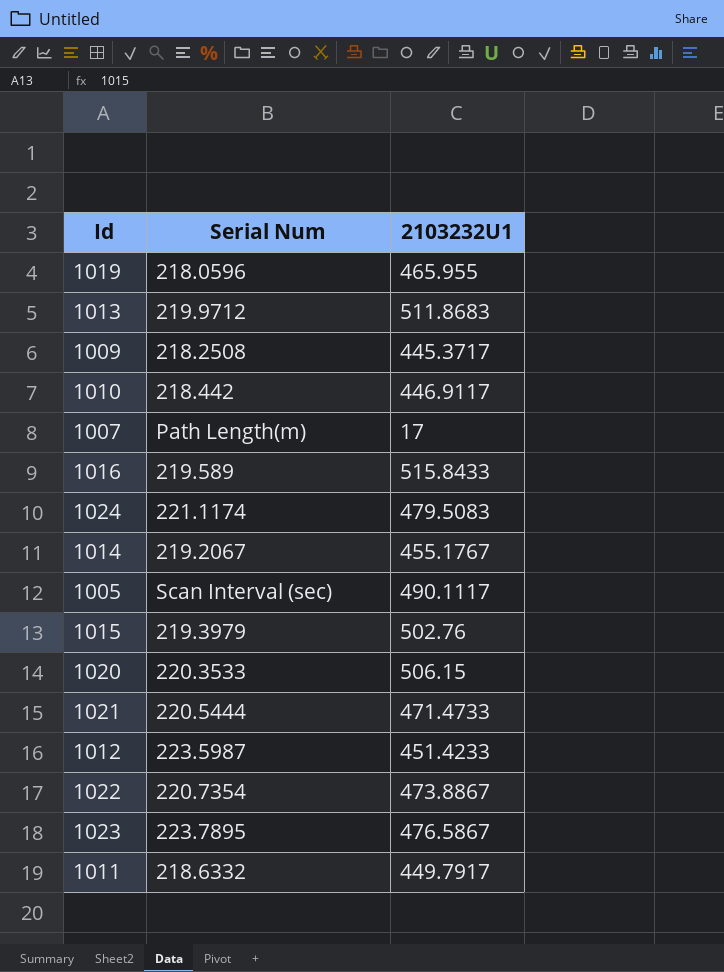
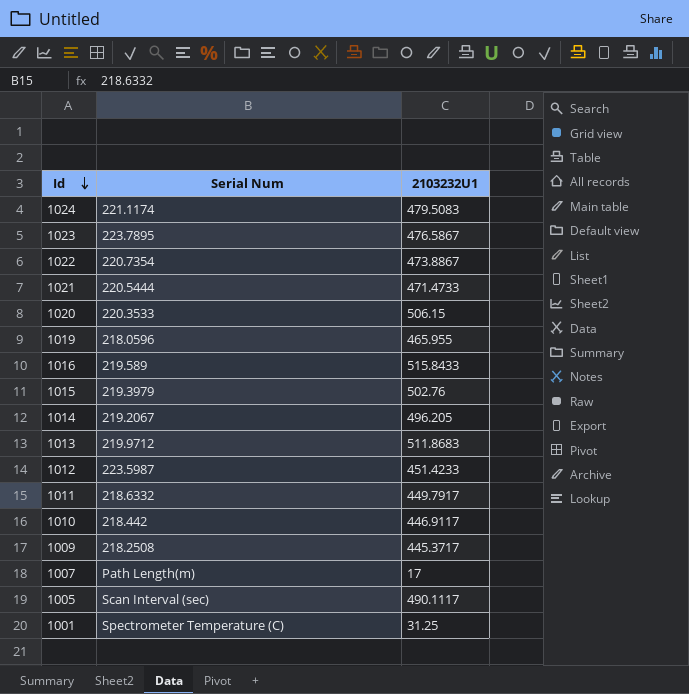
row order: none -> Id descending
1014 | 2103232U1: 455.1767 -> 496.205
row 1001: none -> Spectrometer Temperature (C) | 31.25

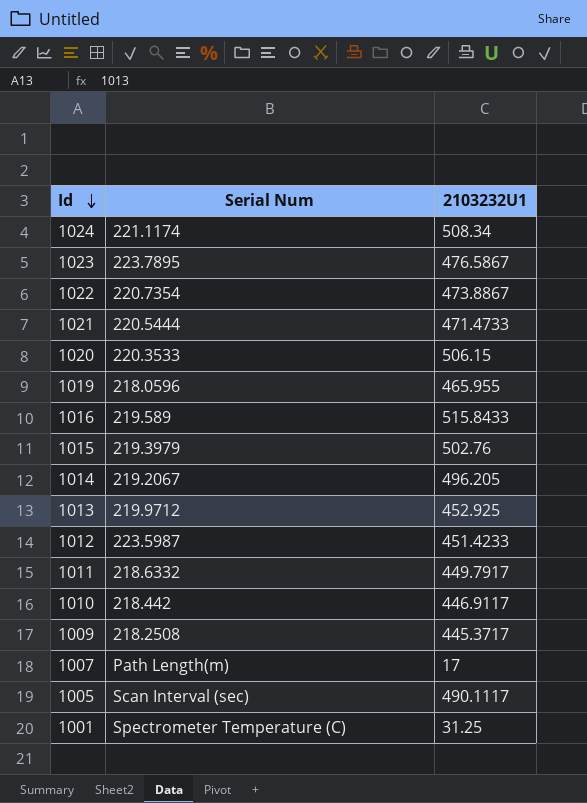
1024 | 2103232U1: 479.5083 -> 508.34
1013 | 2103232U1: 511.8683 -> 452.925

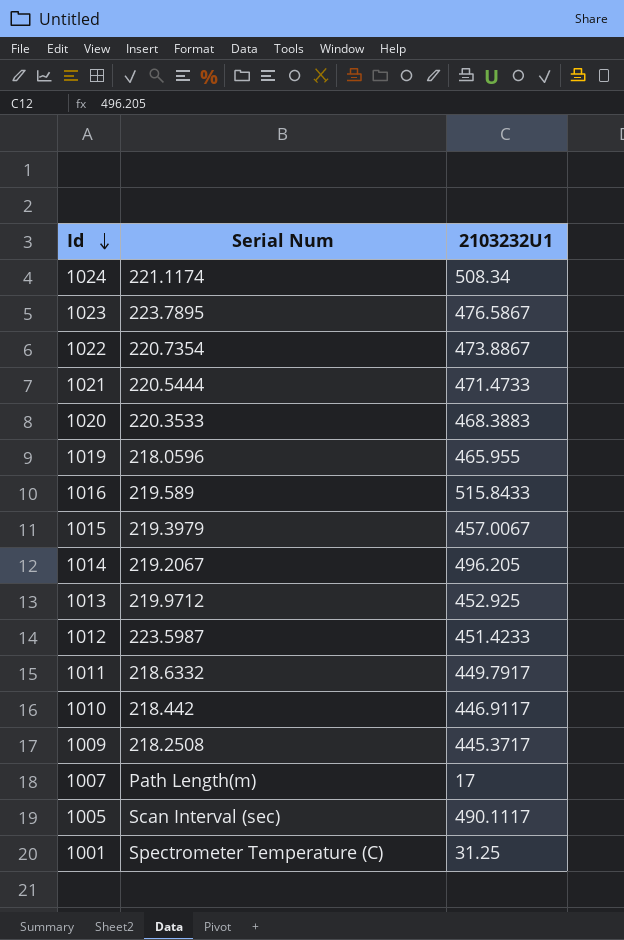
1020 | 2103232U1: 506.15 -> 468.3883
1015 | 2103232U1: 502.76 -> 457.0067

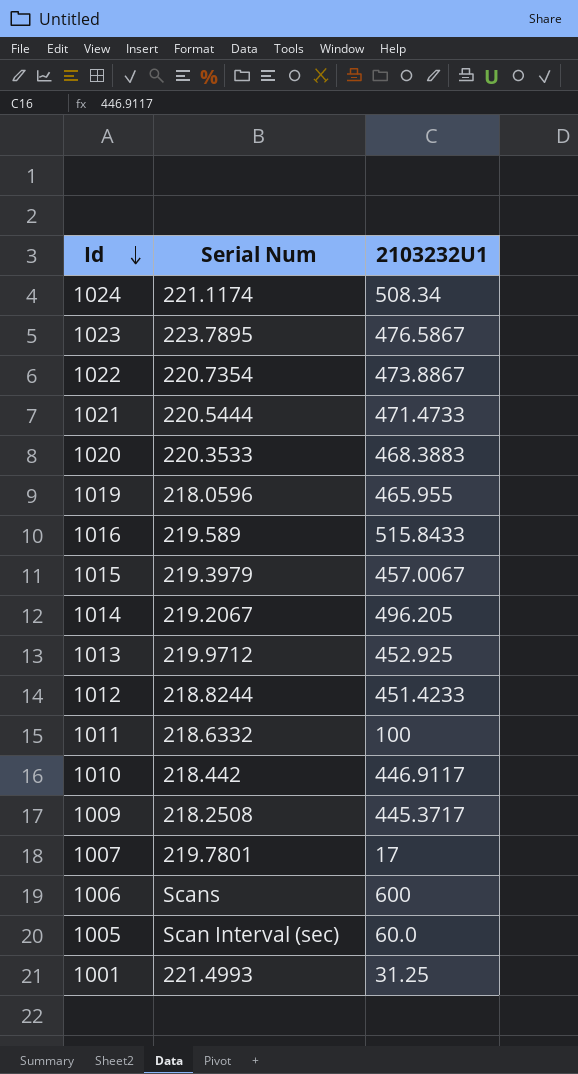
1012 | Serial Num: 223.5987 -> 218.8244
1011 | 2103232U1: 449.7917 -> 100
1007 | Serial Num: Path Length(m) -> 219.7801
row 1006: none -> Scans | 600
1005 | 2103232U1: 490.1117 -> 60.0
1001 | Serial Num: Spectrometer Temperature (C) -> 221.4993

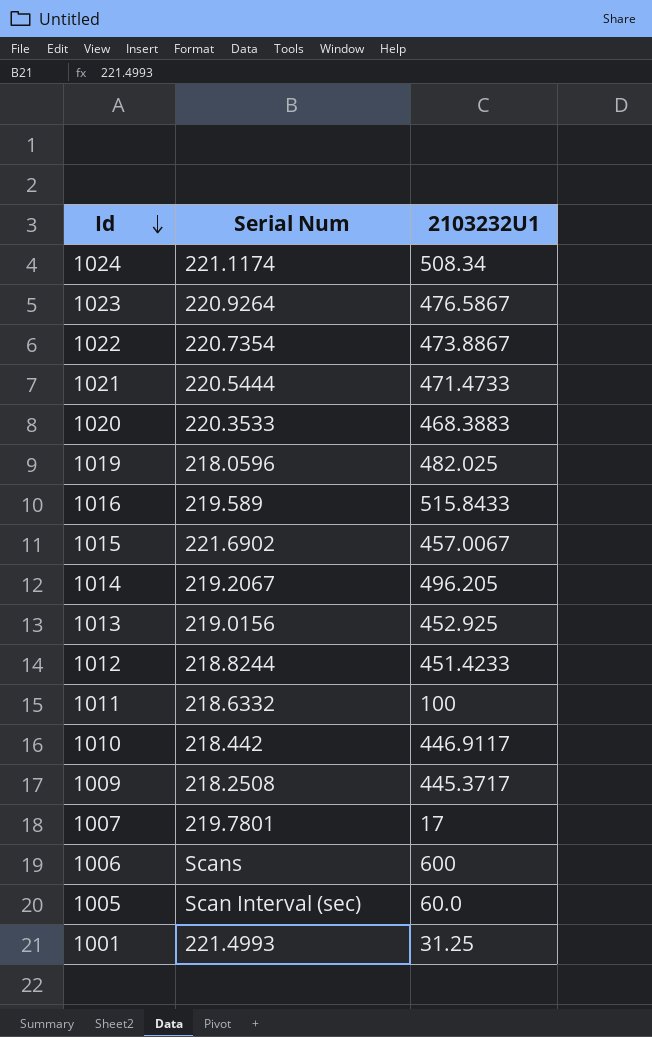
1023 | Serial Num: 223.7895 -> 220.9264
1019 | 2103232U1: 465.955 -> 482.025
1015 | Serial Num: 219.3979 -> 221.6902
1013 | Serial Num: 219.9712 -> 219.0156

